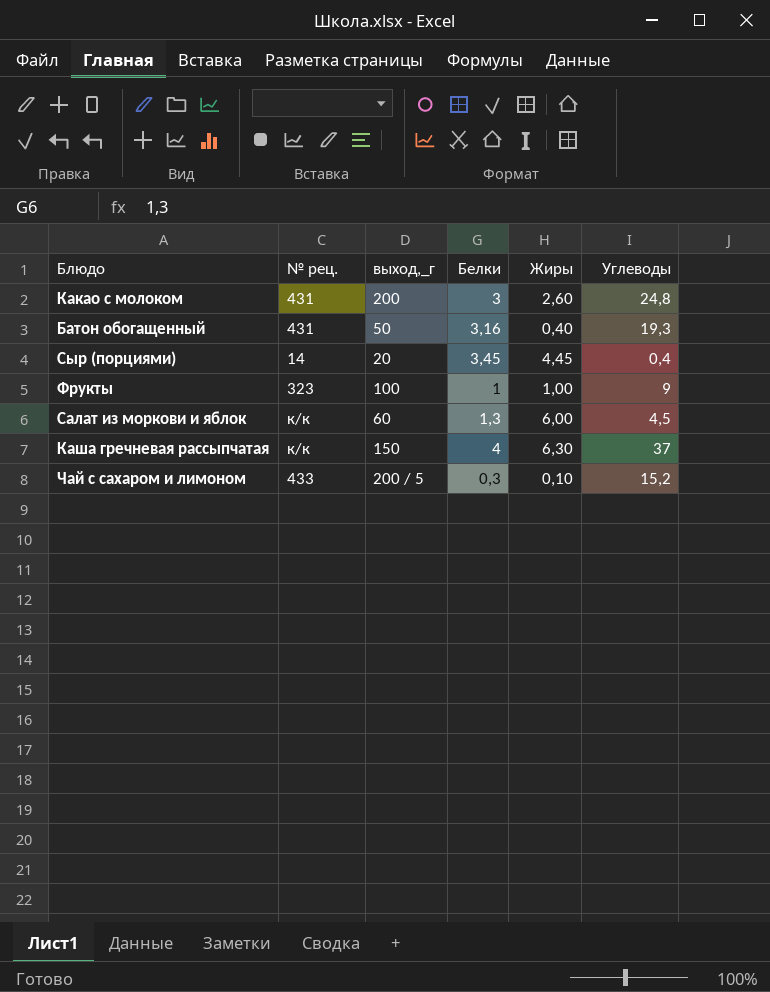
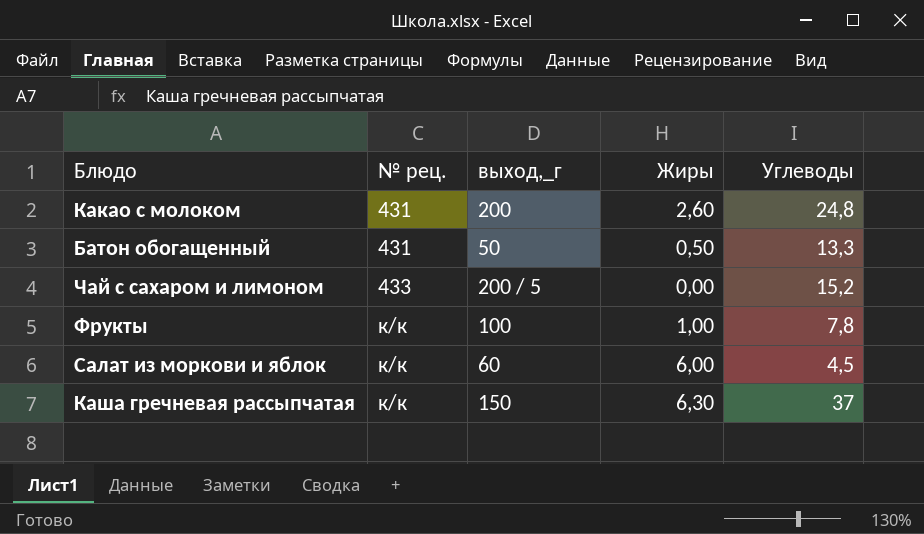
row order: none -> № рец. ascending
column Белки | position: 4 -> none
row Сыр (порциями): 14 | 20 | 3,45 | 4,45 | 0,4 -> none
Батон обогащенный | Жиры: 0,40 -> 0,50
Батон обогащенный | Углеводы: 19,3 -> 13,3
Чай с сахаром и лимоном | Жиры: 0,10 -> 0,00
Фрукты | № рец.: 323 -> к/к
Фрукты | Углеводы: 9 -> 7,8

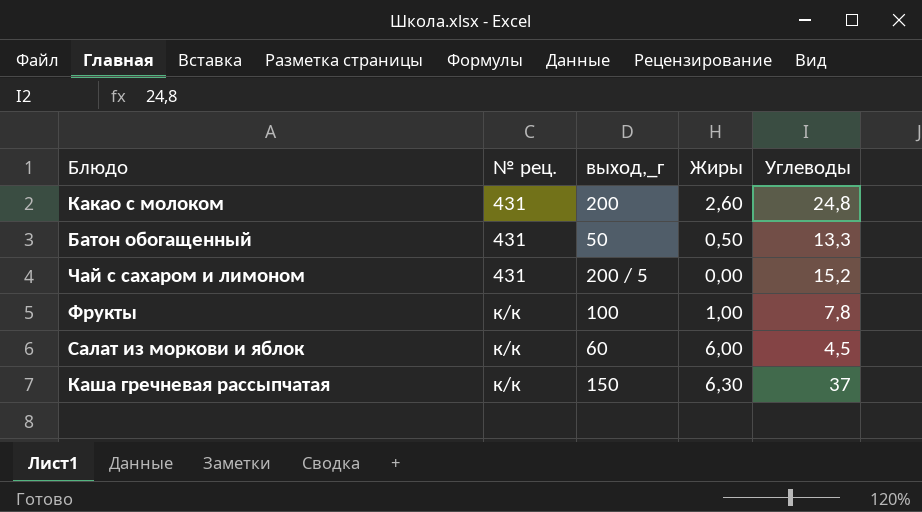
Чай с сахаром и лимоном | № рец.: 433 -> 431

